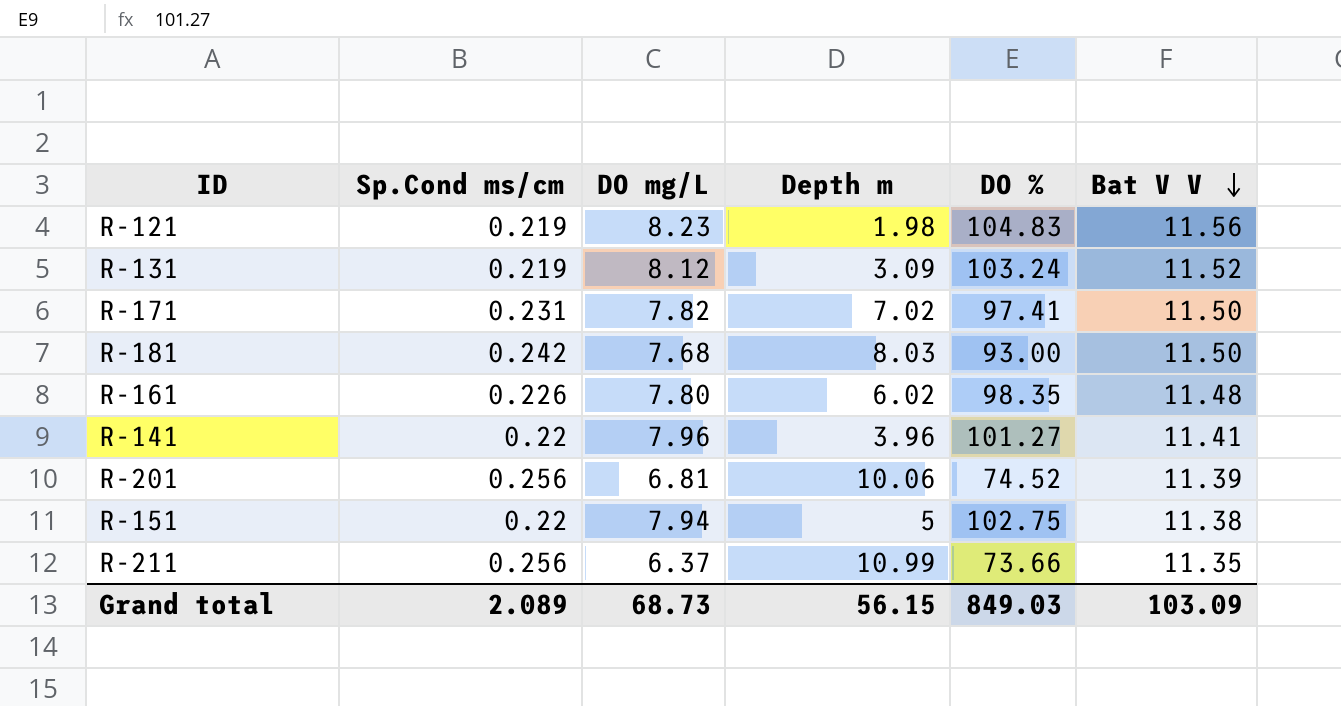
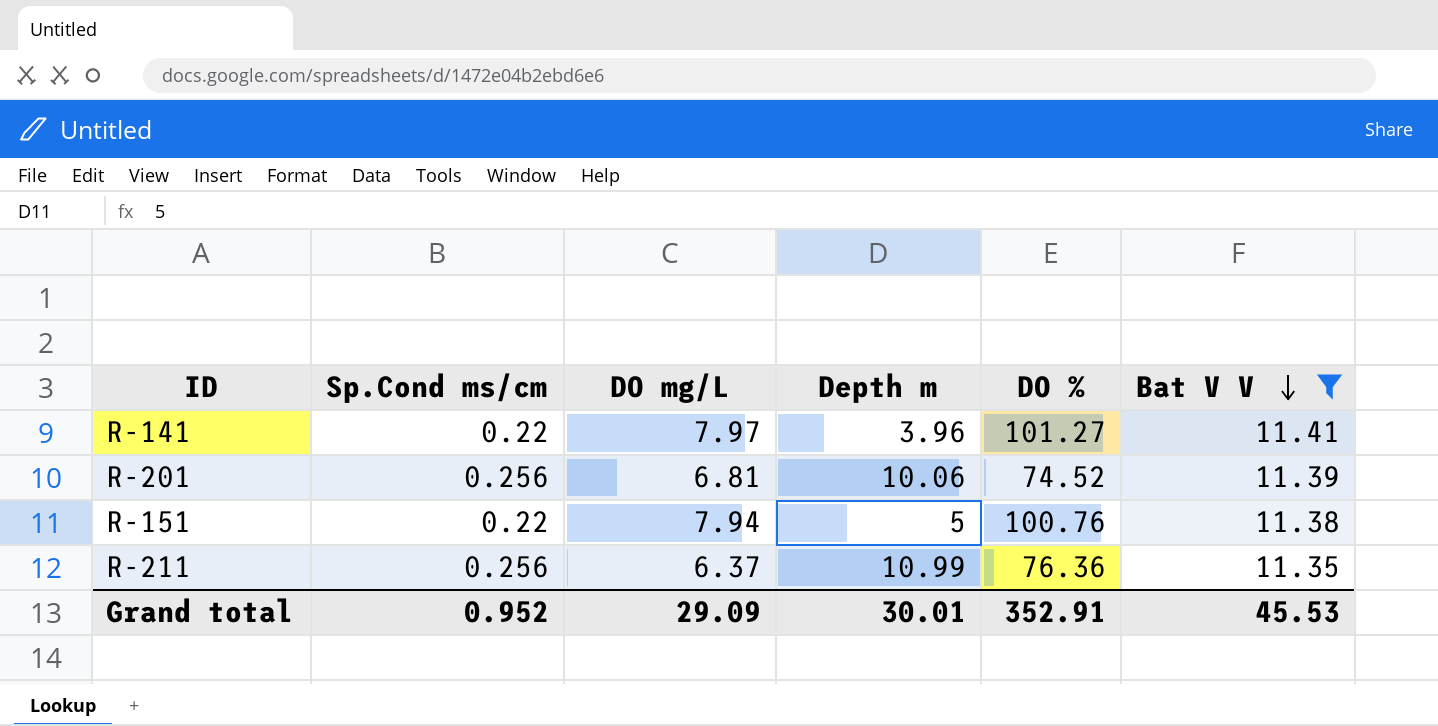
filter: none -> Bat V V <= 11.41
R-141 | DO mg/L: 7.96 -> 7.97
R-151 | DO %: 102.75 -> 100.76
R-211 | DO %: 73.66 -> 76.36
Grand total | Sp.Cond ms/cm: 2.089 -> 0.952
Grand total | DO mg/L: 68.73 -> 29.09
Grand total | Depth m: 56.15 -> 30.01
Grand total | DO %: 849.03 -> 352.91
Grand total | Bat V V: 103.09 -> 45.53

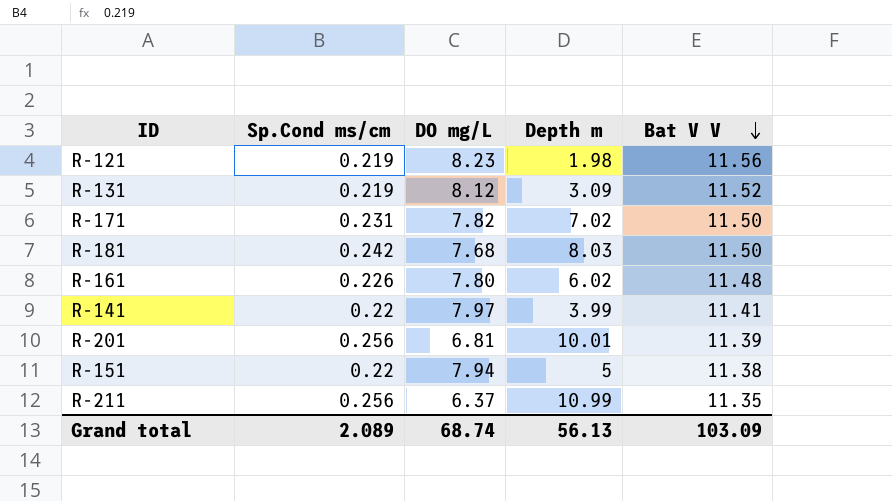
filter: Bat V V <= 11.41 -> none
column DO % | position: 5 -> none
R-141 | Depth m: 3.96 -> 3.99
R-201 | Depth m: 10.06 -> 10.01
Grand total | Sp.Cond ms/cm: 0.952 -> 2.089
Grand total | DO mg/L: 29.09 -> 68.74
Grand total | Depth m: 30.01 -> 56.13
Grand total | Bat V V: 45.53 -> 103.09

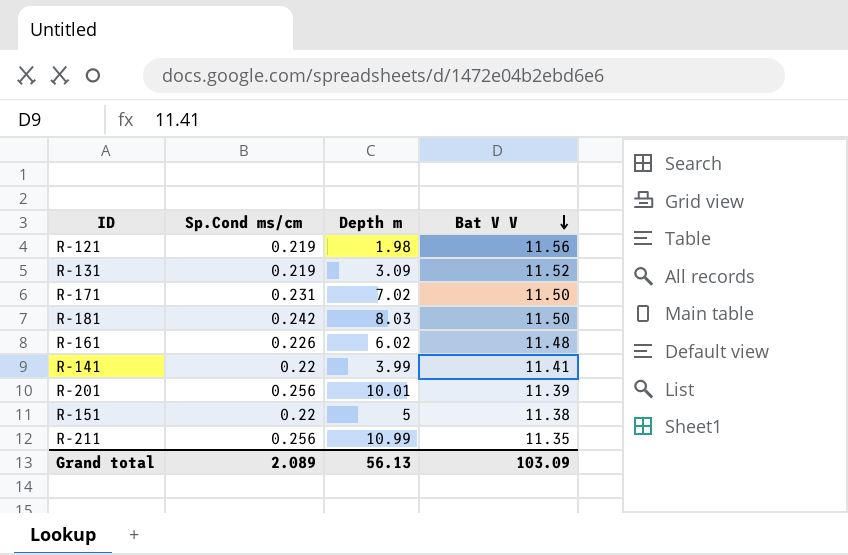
column DO mg/L | position: 3 -> none

